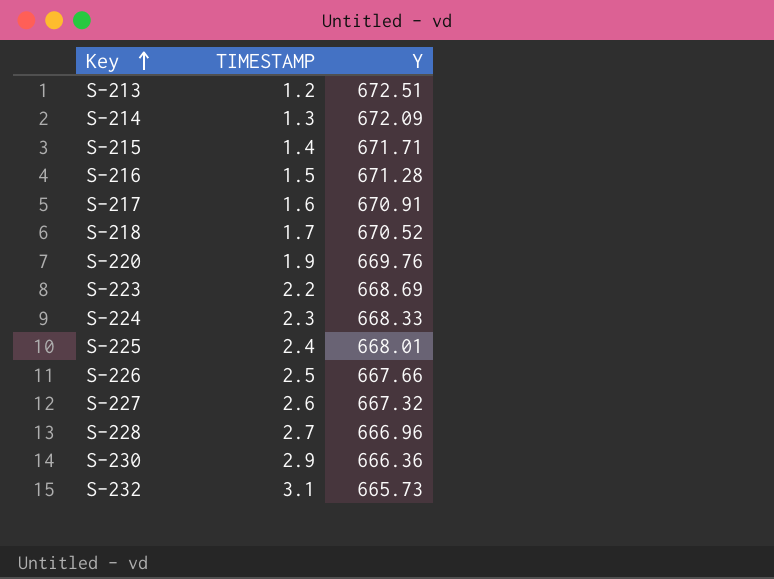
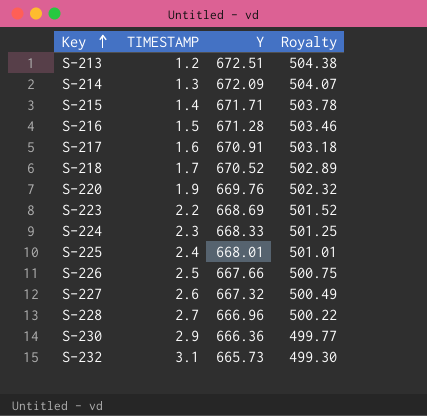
column Royalty | formula: none -> [Y] * 0.75

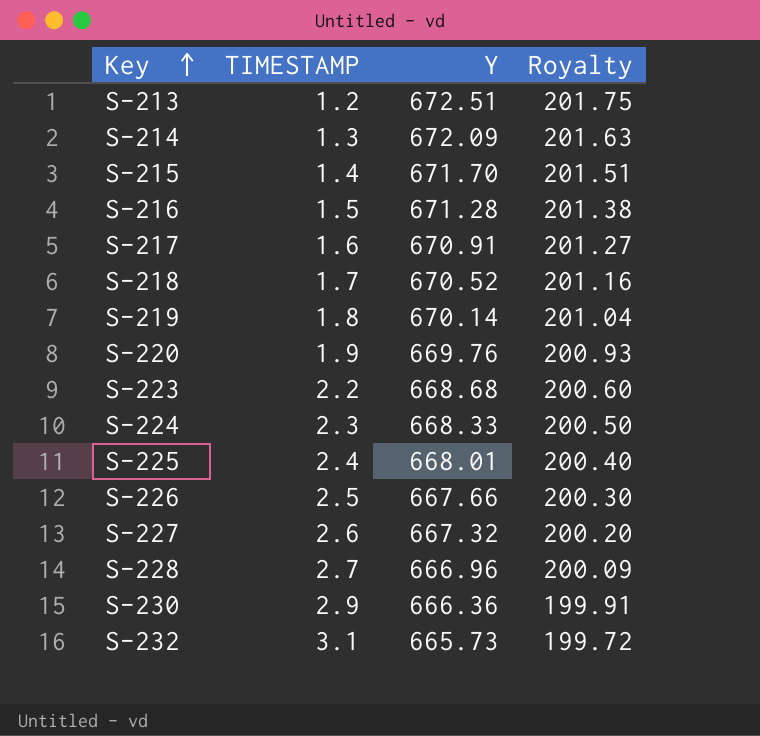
column Royalty | formula: [Y] * 0.75 -> [Y] * 0.3
S-215 | Y: 671.71 -> 671.70
row S-219: none -> 1.8 | 670.14 | 201.04
S-223 | Y: 668.69 -> 668.68

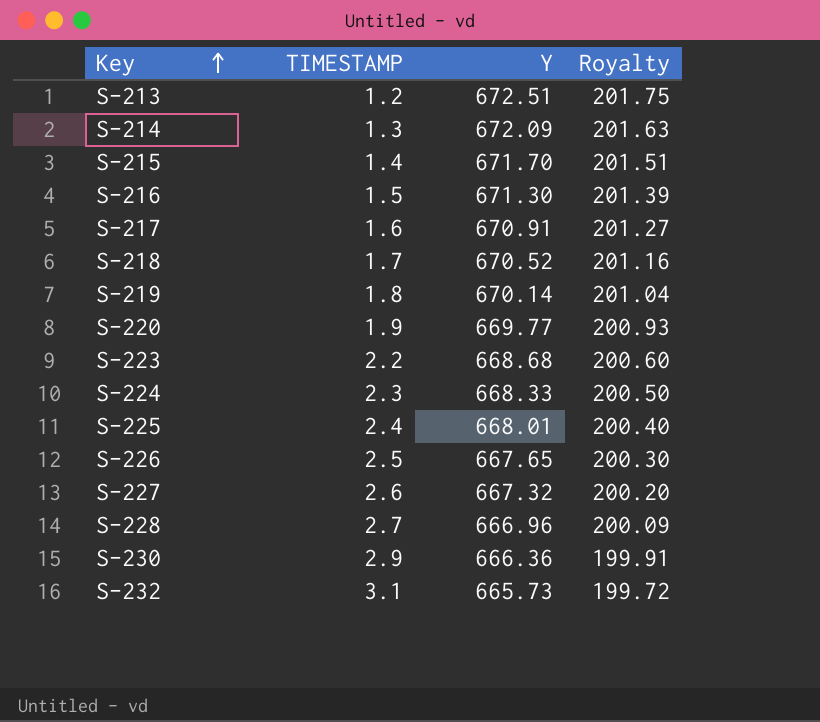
S-216 | Y: 671.28 -> 671.30
S-216 | Royalty: 201.38 -> 201.39
S-220 | Y: 669.76 -> 669.77
S-226 | Y: 667.66 -> 667.65

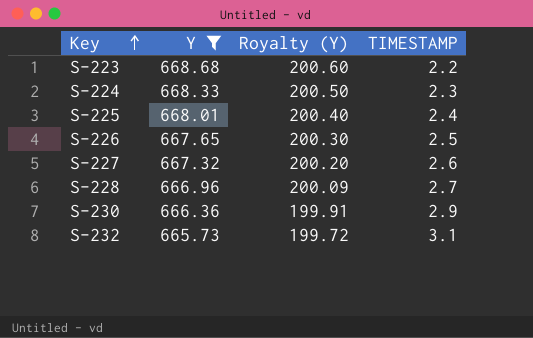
filter: none -> Y <= 668.68
column name: Royalty -> Royalty (Y)
column TIMESTAMP | position: 2 -> 4

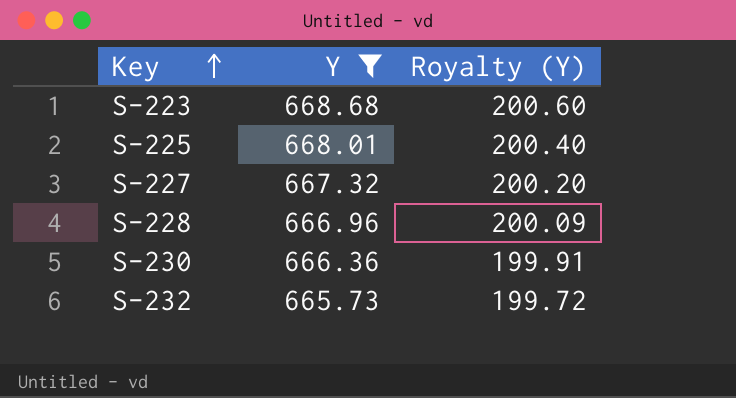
column TIMESTAMP | position: 4 -> none
row S-224: 668.33 | 200.50 | 2.3 -> none
row S-226: 667.65 | 200.30 | 2.5 -> none

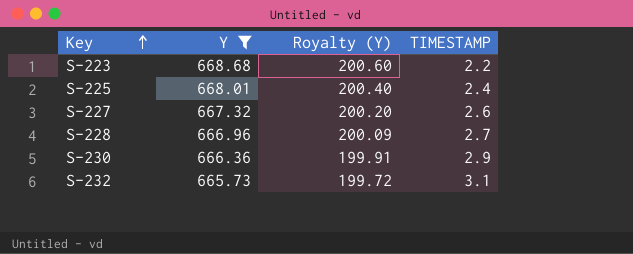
column TIMESTAMP | position: none -> 4

